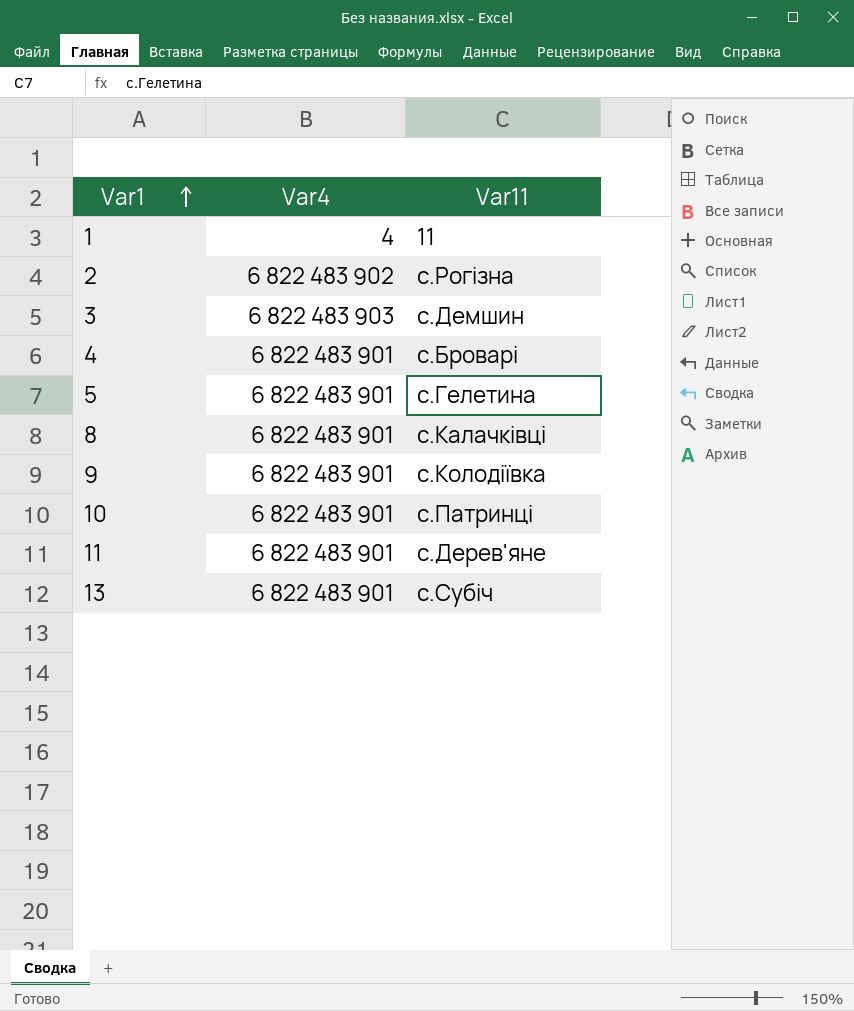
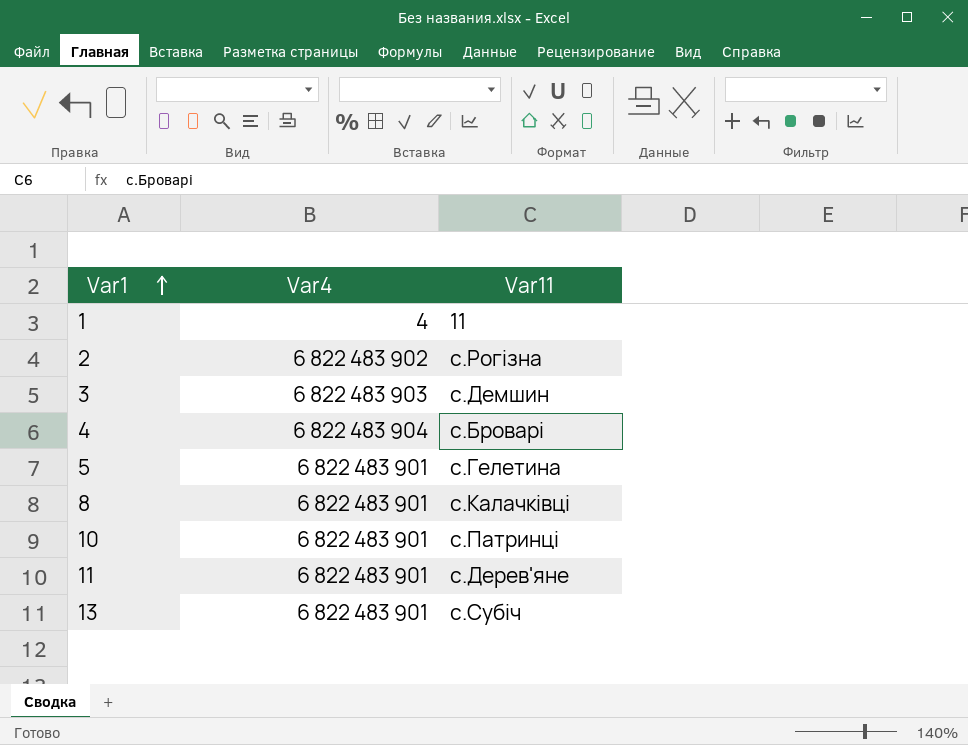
row 9: 6 822 483 901 | с.Колодіївка -> none
4 | Var4: 6 822 483 901 -> 6 822 483 904

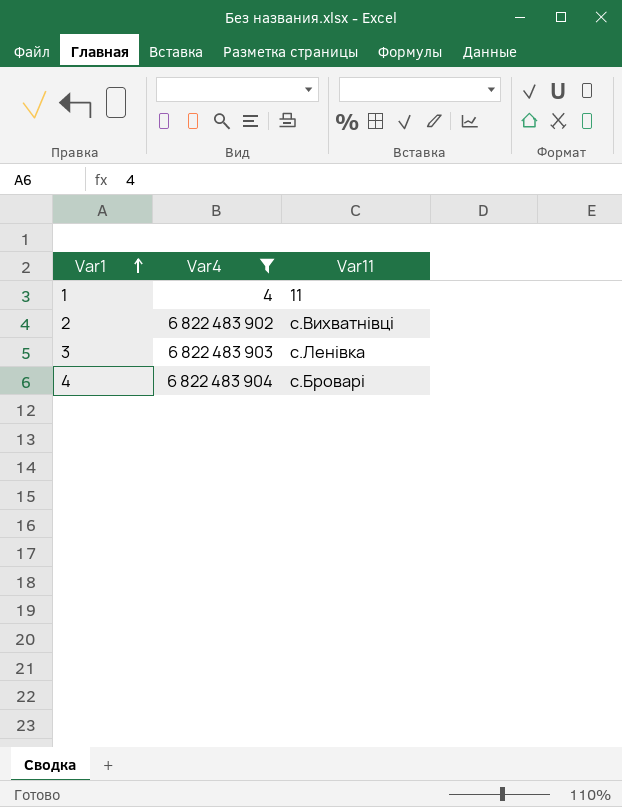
filter: none -> Var4 != 6 822 483 901
2 | Var11: с.Рогізна -> с.Вихватнівці
3 | Var11: с.Демшин -> с.Ленівка

